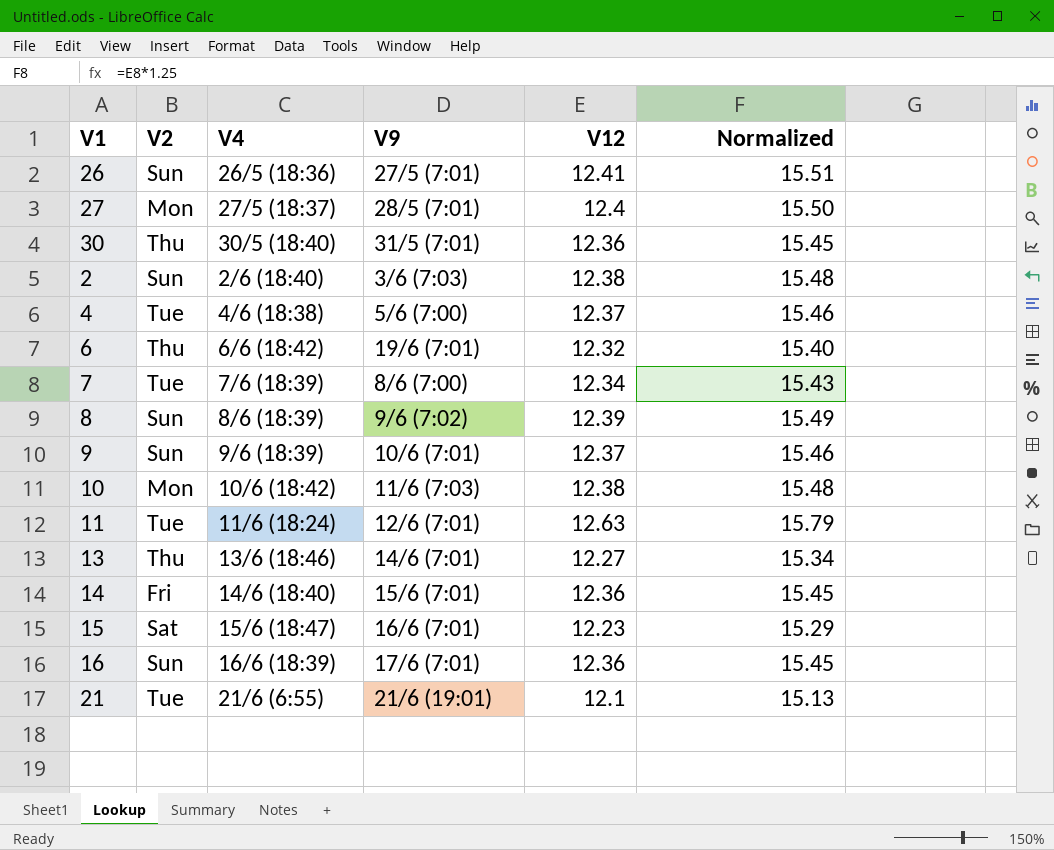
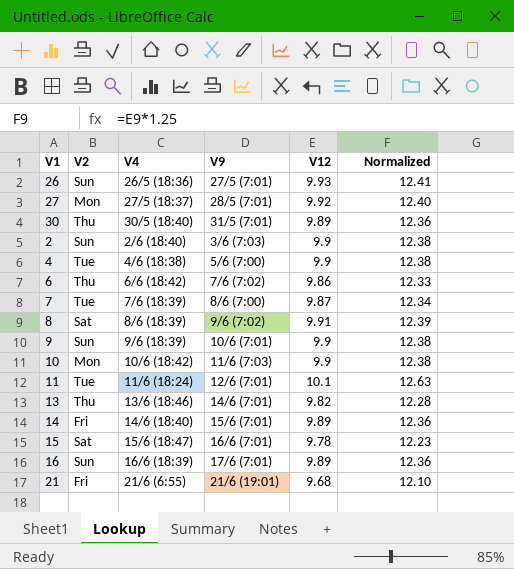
26 | V12: 12.41 -> 9.93
26 | Normalized: 15.51 -> 12.41
27 | V12: 12.4 -> 9.92
27 | Normalized: 15.50 -> 12.40
30 | V12: 12.36 -> 9.89
30 | Normalized: 15.45 -> 12.36
2 | V12: 12.38 -> 9.9
2 | Normalized: 15.48 -> 12.38
4 | V12: 12.37 -> 9.9
4 | Normalized: 15.46 -> 12.38
6 | V9: 19/6 (7:01) -> 7/6 (7:02)
6 | V12: 12.32 -> 9.86
6 | Normalized: 15.40 -> 12.33
7 | V12: 12.34 -> 9.87
7 | Normalized: 15.43 -> 12.34
8 | V2: Sun -> Sat
8 | V12: 12.39 -> 9.91
8 | Normalized: 15.49 -> 12.39
9 | V12: 12.37 -> 9.9
9 | Normalized: 15.46 -> 12.38
10 | V12: 12.38 -> 9.9
10 | Normalized: 15.48 -> 12.38
11 | V12: 12.63 -> 10.1
11 | Normalized: 15.79 -> 12.63
13 | V12: 12.27 -> 9.82
13 | Normalized: 15.34 -> 12.28
14 | V12: 12.36 -> 9.89
14 | Normalized: 15.45 -> 12.36
15 | V12: 12.23 -> 9.78
15 | Normalized: 15.29 -> 12.23
16 | V12: 12.36 -> 9.89
16 | Normalized: 15.45 -> 12.36
21 | V2: Tue -> Fri
21 | V12: 12.1 -> 9.68
21 | Normalized: 15.13 -> 12.10

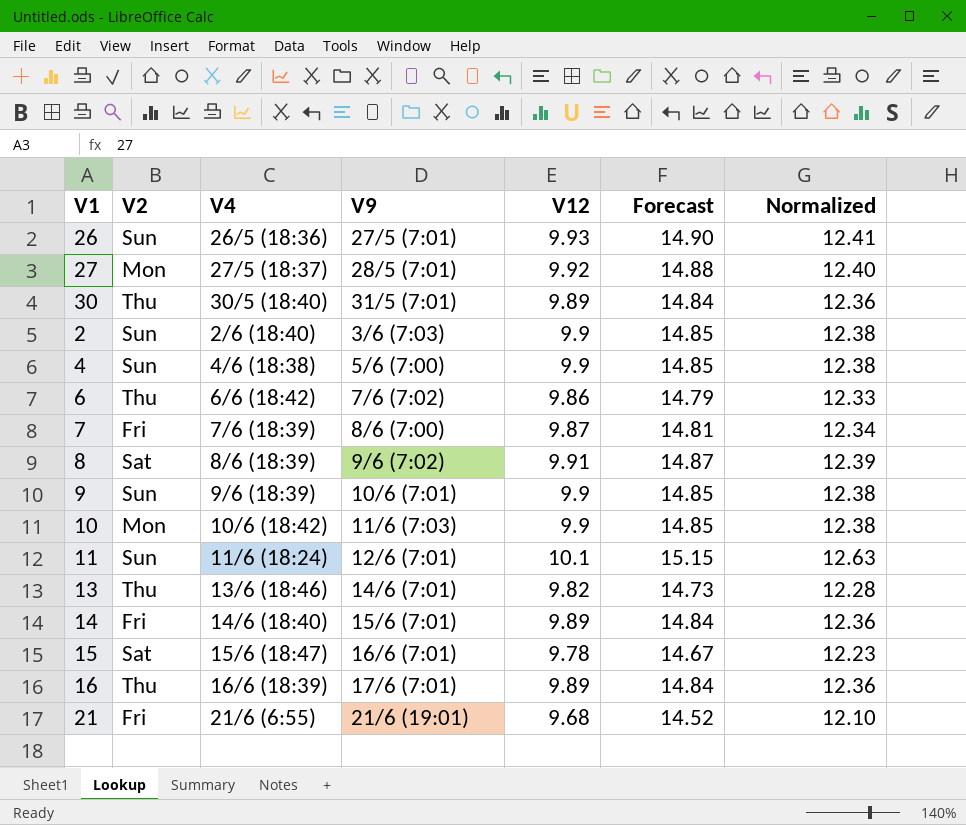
column Forecast | formula: none -> [V12] * 1.5
4 | V2: Tue -> Sun
7 | V2: Tue -> Fri
11 | V2: Tue -> Sun
16 | V2: Sun -> Thu

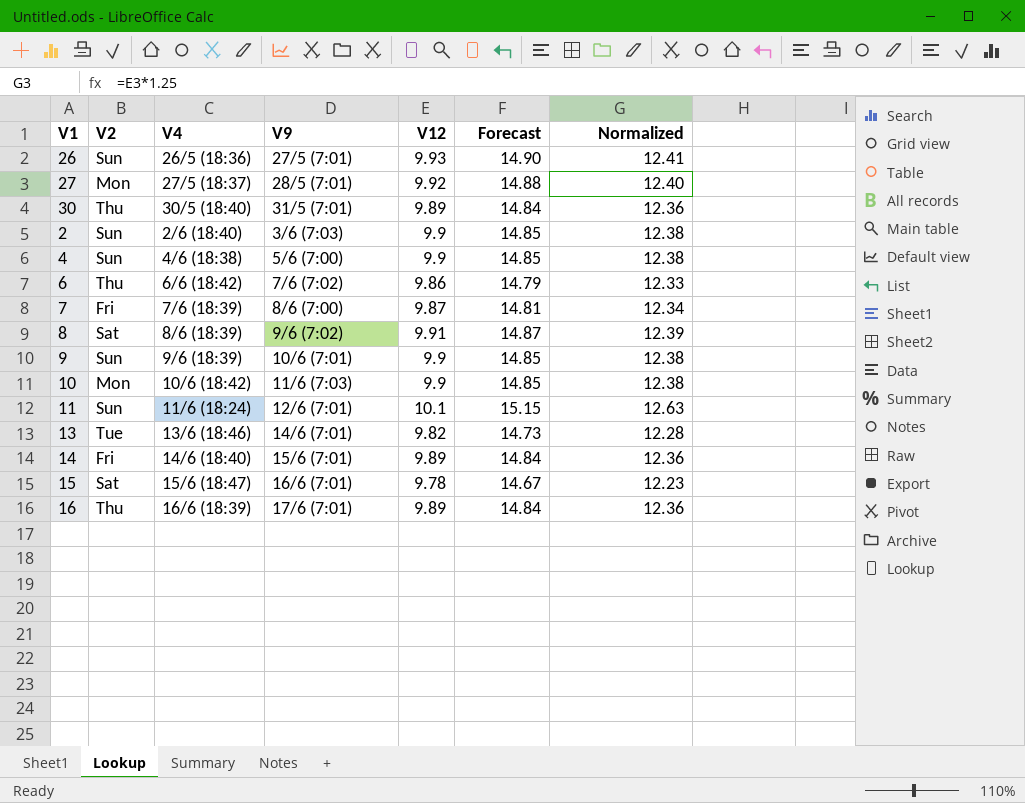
row 21: Fri | 21/6 (6:55) | 21/6 (19:01) | 9.68 | 14.52 | 12.10 -> none
13 | V2: Thu -> Tue

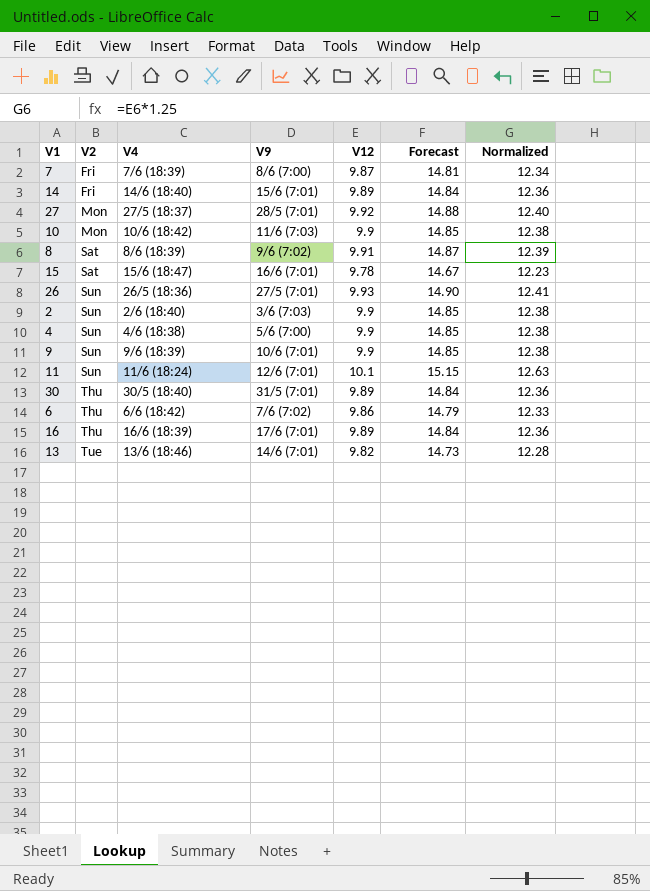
row order: none -> V2 ascending

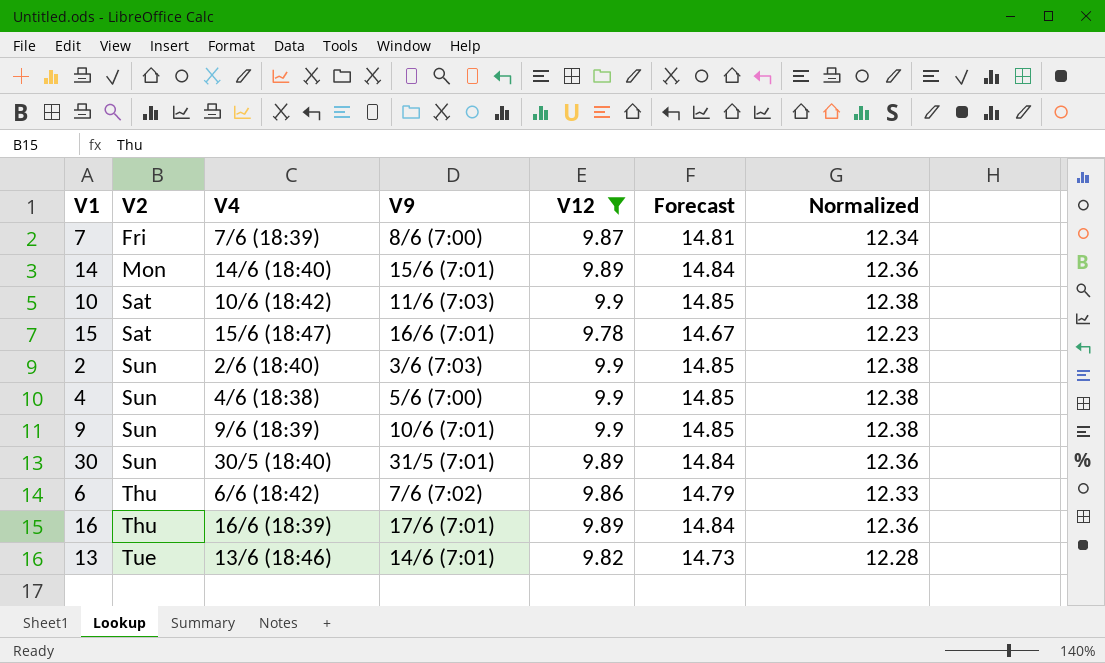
filter: none -> V12 <= 9.9
14 | V2: Fri -> Mon
10 | V2: Mon -> Sat
30 | V2: Thu -> Sun

